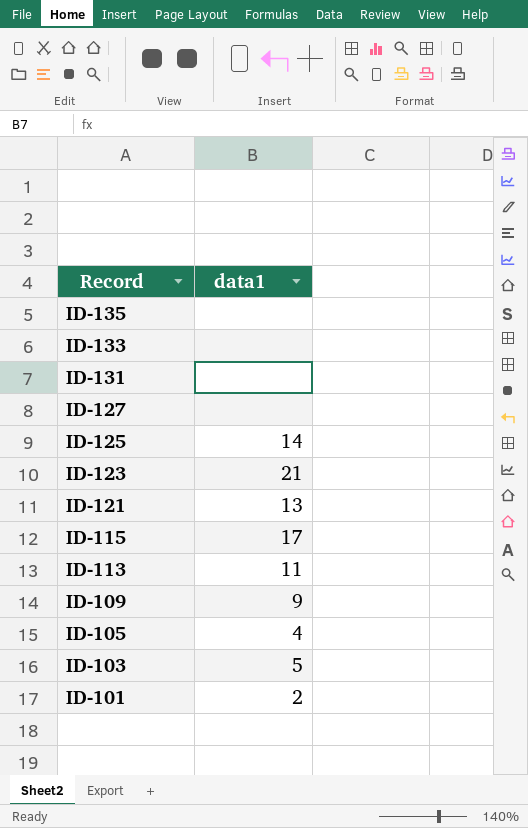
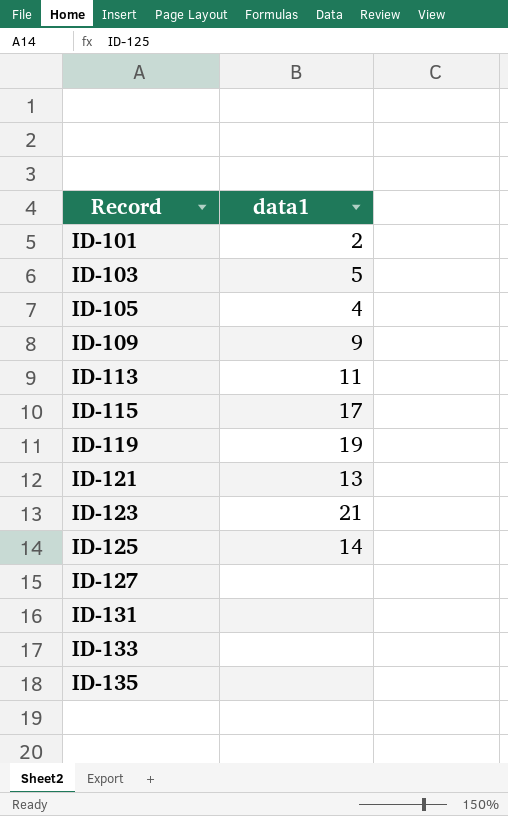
row order: Record descending -> Record ascending
row ID-119: none -> 19

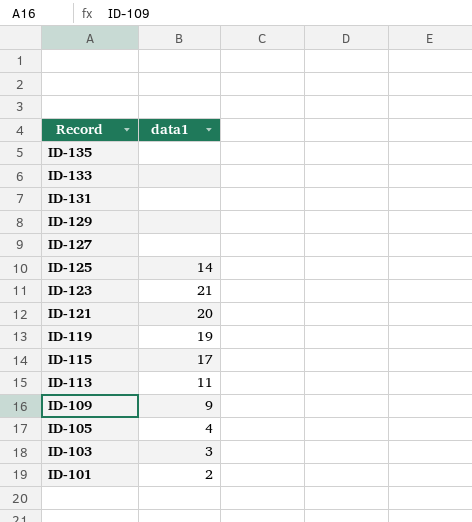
row order: Record ascending -> Record descending
row ID-129: none -> none
ID-121 | data1: 13 -> 20
ID-103 | data1: 5 -> 3

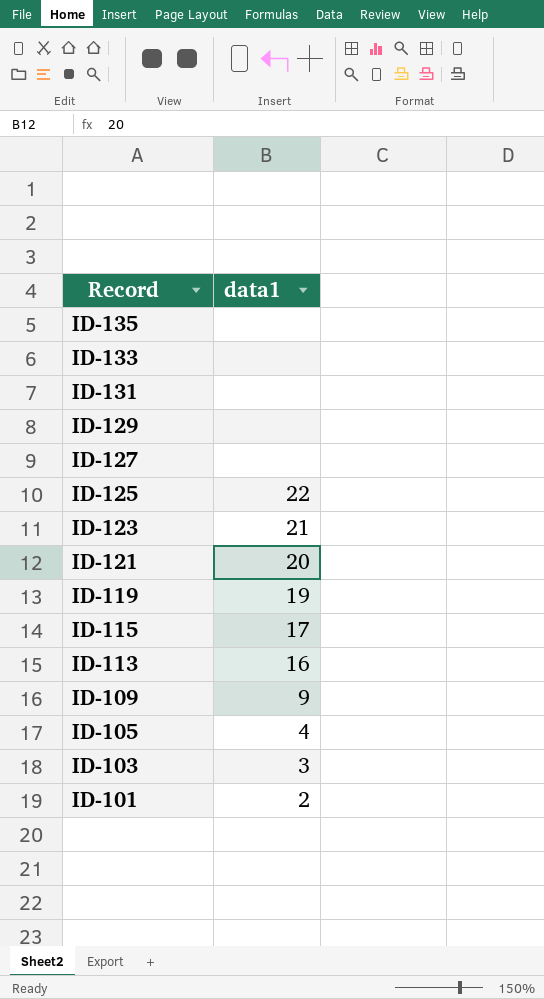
ID-125 | data1: 14 -> 22
ID-113 | data1: 11 -> 16

